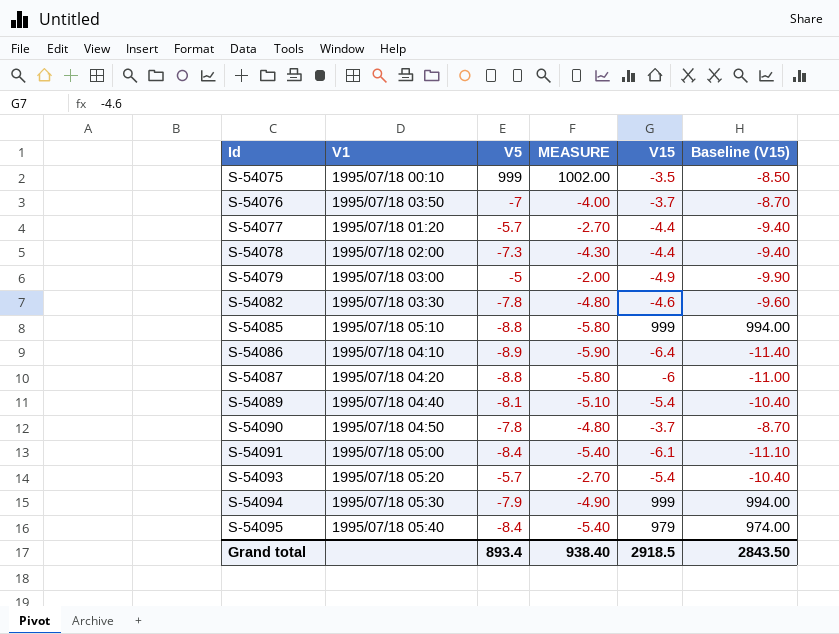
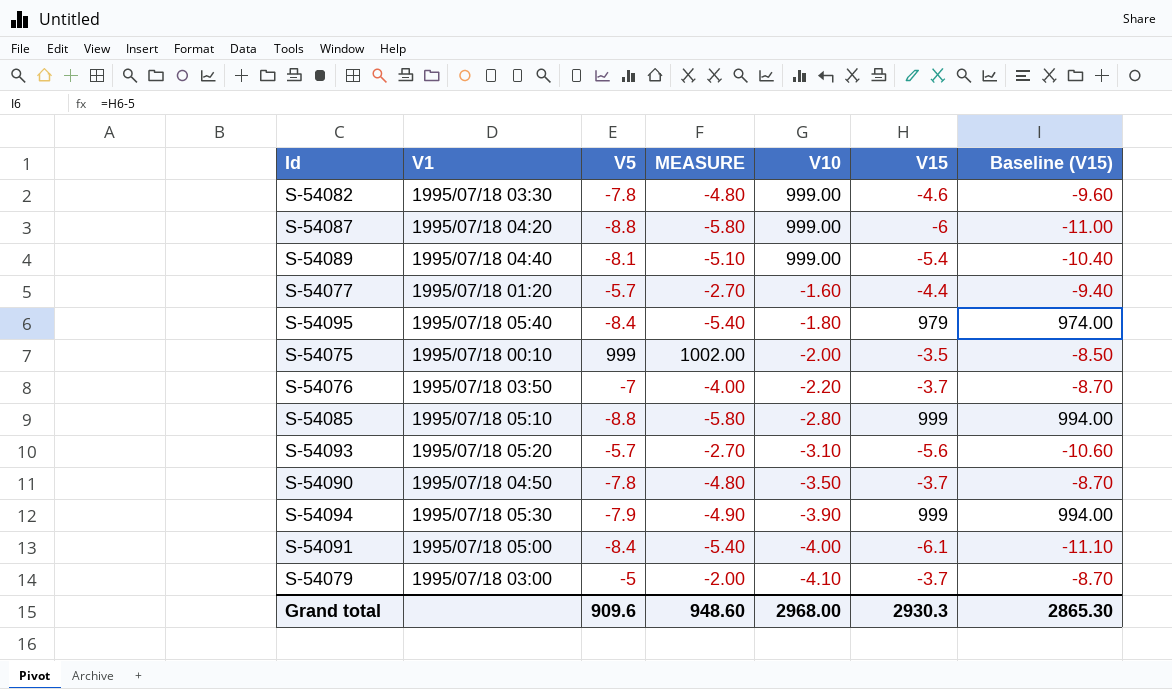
row order: Id ascending -> V10 descending
column V10 | position: none -> 5
row S-54078: 1995/07/18 02:00 | -7.3 | -4.30 | -4.4 | -9.40 -> none
row S-54086: 1995/07/18 04:10 | -8.9 | -5.90 | -6.4 | -11.40 -> none
S-54093 | V15: -5.4 -> -5.6
S-54093 | Baseline (V15): -10.40 -> -10.60
S-54079 | V15: -4.9 -> -3.7
S-54079 | Baseline (V15): -9.90 -> -8.70
Grand total | V5: 893.4 -> 909.6
Grand total | MEASURE: 938.40 -> 948.60
Grand total | V15: 2918.5 -> 2930.3
Grand total | Baseline (V15): 2843.50 -> 2865.30

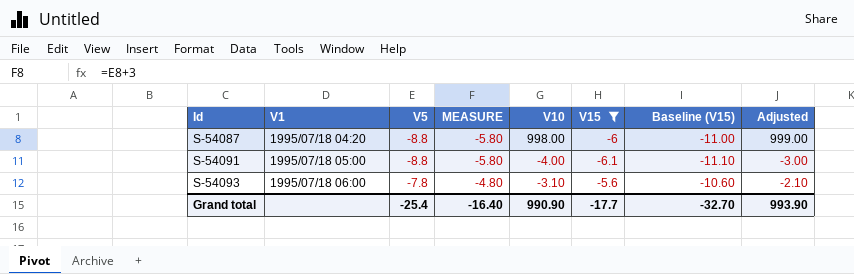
filter: none -> V15 <= -5.6
row order: V10 descending -> Id ascending
column Adjusted | formula: none -> [V10] + 1
S-54087 | V10: 999.00 -> 998.00
S-54091 | V5: -8.4 -> -8.8
S-54091 | MEASURE: -5.40 -> -5.80
S-54093 | V1: 1995/07/18 05:20 -> 1995/07/18 06:00
S-54093 | V5: -5.7 -> -7.8
S-54093 | MEASURE: -2.70 -> -4.80
Grand total | V5: 909.6 -> -25.4
Grand total | MEASURE: 948.60 -> -16.40
Grand total | V10: 2968.00 -> 990.90
Grand total | V15: 2930.3 -> -17.7
Grand total | Baseline (V15): 2865.30 -> -32.70

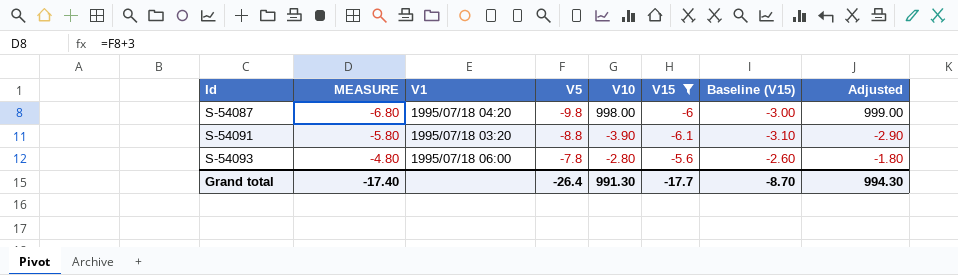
column MEASURE | position: 4 -> 2
column Baseline (V15) | formula: [V15] - 5 -> [V15] + 3
S-54087 | MEASURE: -5.80 -> -6.80
S-54087 | V5: -8.8 -> -9.8
S-54091 | V1: 1995/07/18 05:00 -> 1995/07/18 03:20
S-54091 | V10: -4.00 -> -3.90
S-54091 | Adjusted: -3.00 -> -2.90
S-54093 | V10: -3.10 -> -2.80
S-54093 | Adjusted: -2.10 -> -1.80
Grand total | MEASURE: -16.40 -> -17.40
Grand total | V5: -25.4 -> -26.4
Grand total | V10: 990.90 -> 991.30
Grand total | Baseline (V15): -32.70 -> -8.70
Grand total | Adjusted: 993.90 -> 994.30

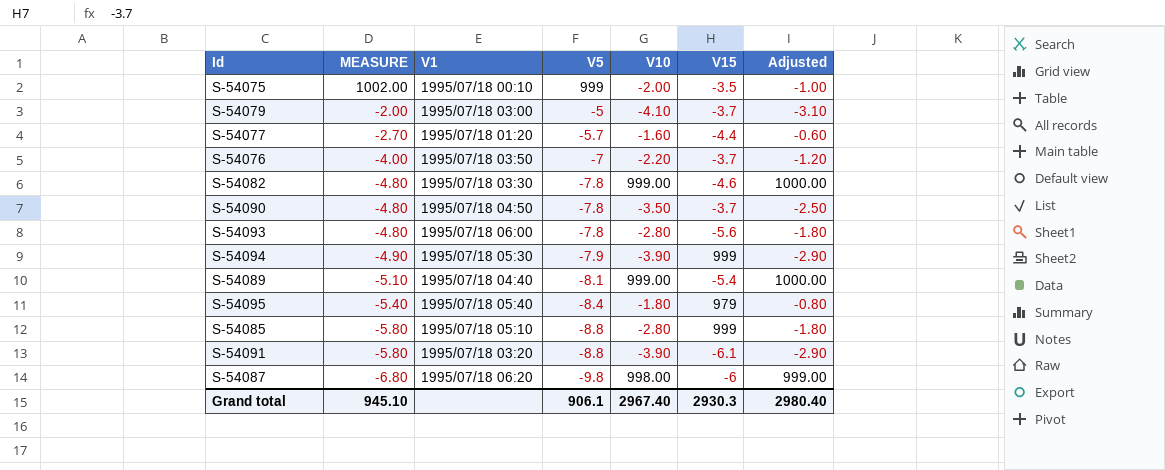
filter: V15 <= -5.6 -> none
row order: Id ascending -> MEASURE descending
column Baseline (V15) | formula: [V15] + 3 -> none
S-54087 | V1: 1995/07/18 04:20 -> 1995/07/18 06:20
Grand total | MEASURE: -17.40 -> 945.10
Grand total | V5: -26.4 -> 906.1
Grand total | V10: 991.30 -> 2967.40
Grand total | V15: -17.7 -> 2930.3
Grand total | Adjusted: 994.30 -> 2980.40

